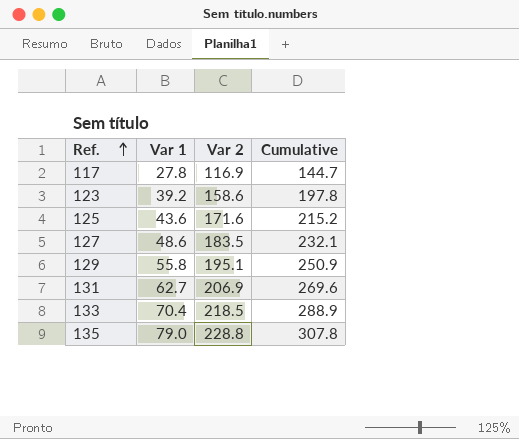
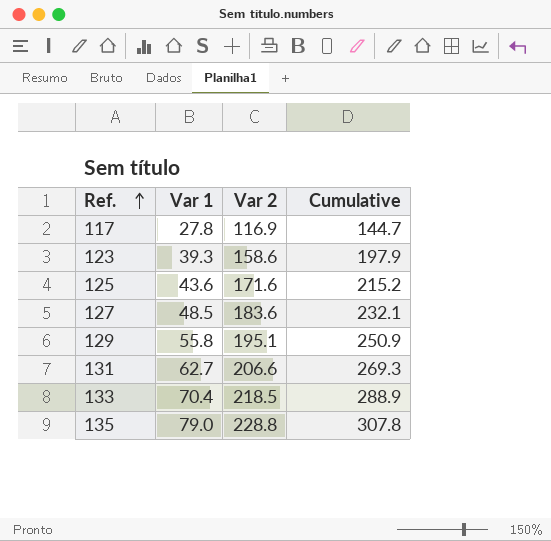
123 | Var 1: 39.2 -> 39.3
123 | Cumulative: 197.8 -> 197.9
127 | Var 1: 48.6 -> 48.5
127 | Var 2: 183.5 -> 183.6
131 | Var 2: 206.9 -> 206.6
131 | Cumulative: 269.6 -> 269.3

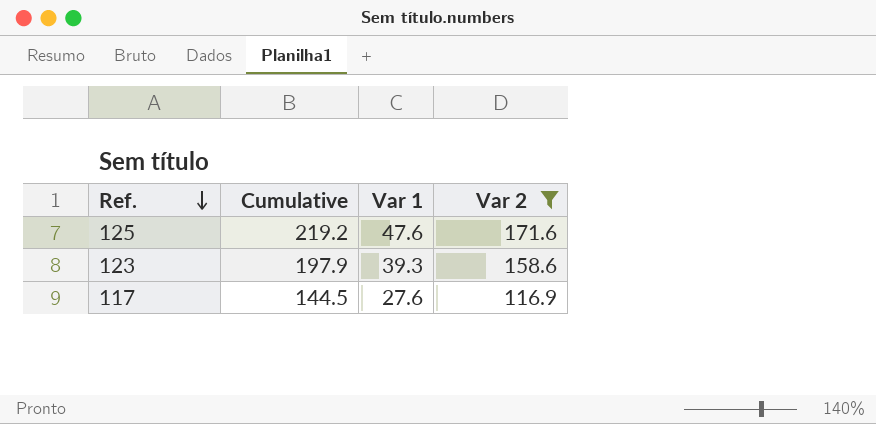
filter: none -> Var 2 <= 171.6
row order: Ref. ascending -> Ref. descending
column Cumulative | position: 4 -> 2
125 | Cumulative: 215.2 -> 219.2
125 | Var 1: 43.6 -> 47.6
117 | Cumulative: 144.7 -> 144.5
117 | Var 1: 27.8 -> 27.6

